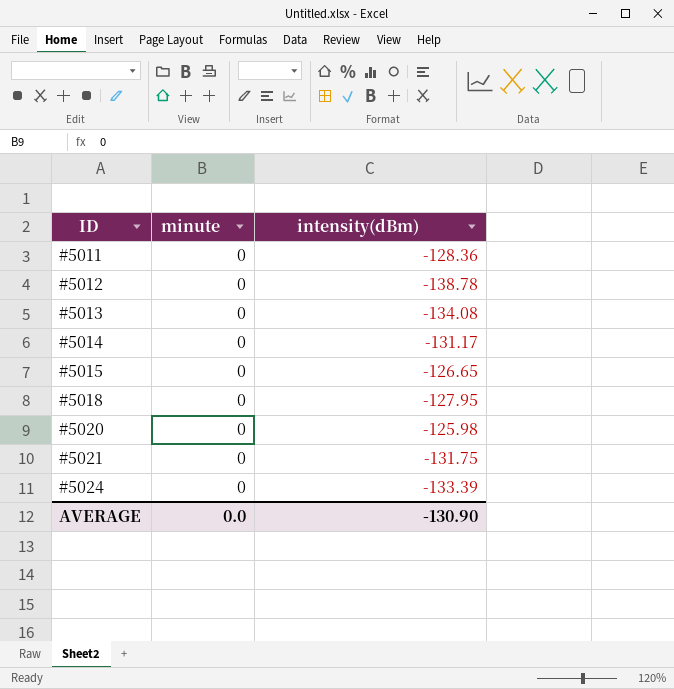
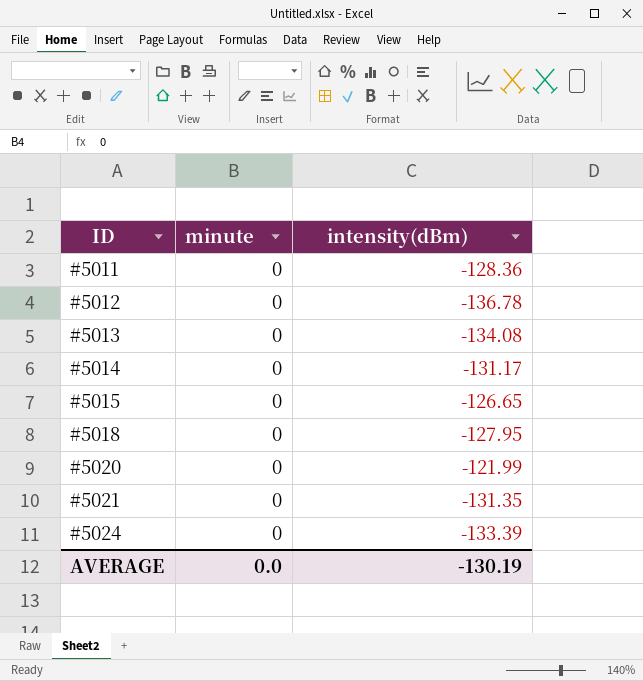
#5012 | intensity(dBm): -138.78 -> -136.78
#5020 | intensity(dBm): -125.98 -> -121.99
#5021 | intensity(dBm): -131.75 -> -131.35
AVERAGE | intensity(dBm): -130.90 -> -130.19

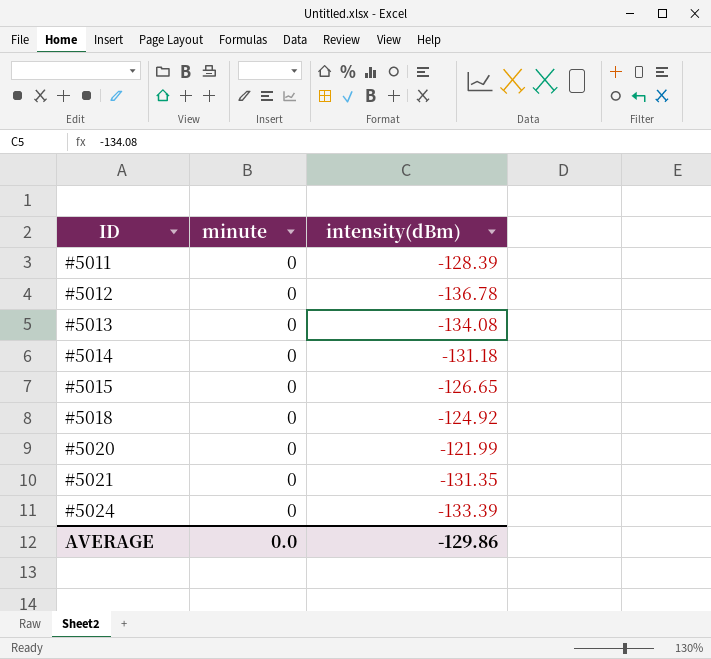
#5011 | intensity(dBm): -128.36 -> -128.39
#5014 | intensity(dBm): -131.17 -> -131.18
#5018 | intensity(dBm): -127.95 -> -124.92
AVERAGE | intensity(dBm): -130.19 -> -129.86

